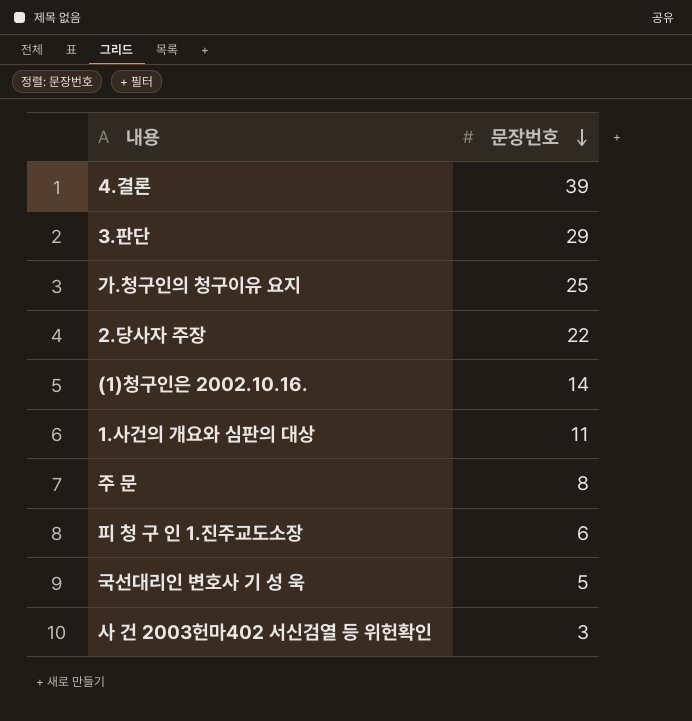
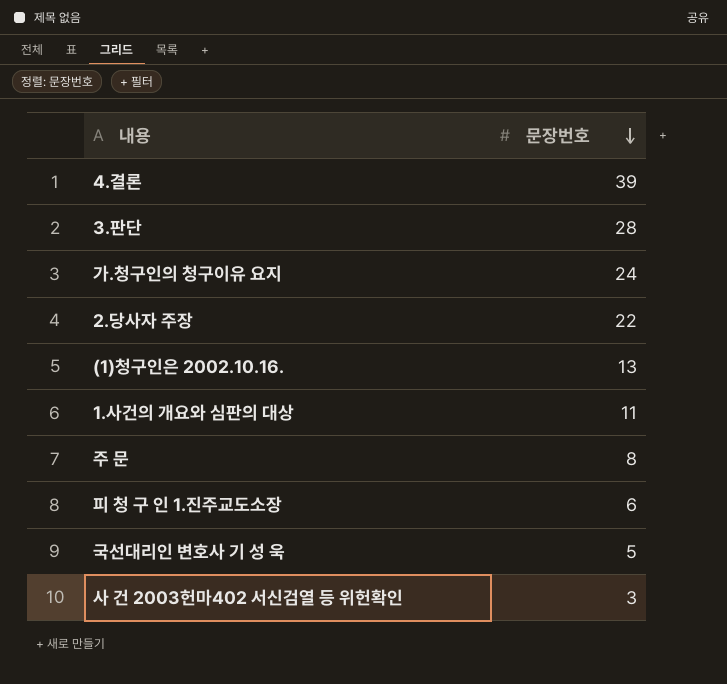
3.판단 | 문장번호: 29 -> 28
가.청구인의 청구이유 요지 | 문장번호: 25 -> 24
(1)청구인은 2002.10.16. | 문장번호: 14 -> 13

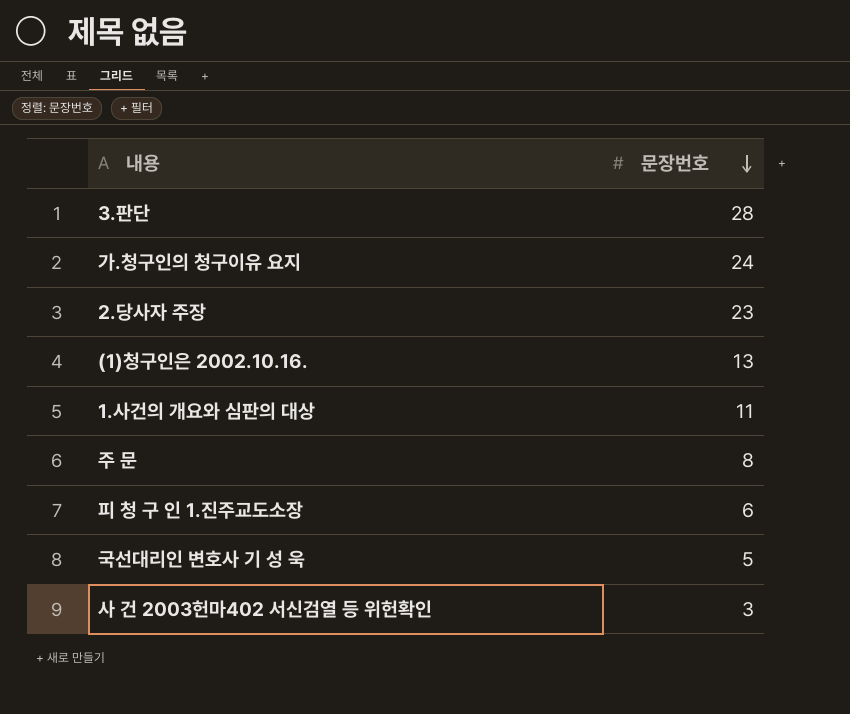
row 4.결론: 39 -> none
2.당사자 주장 | 문장번호: 22 -> 23

